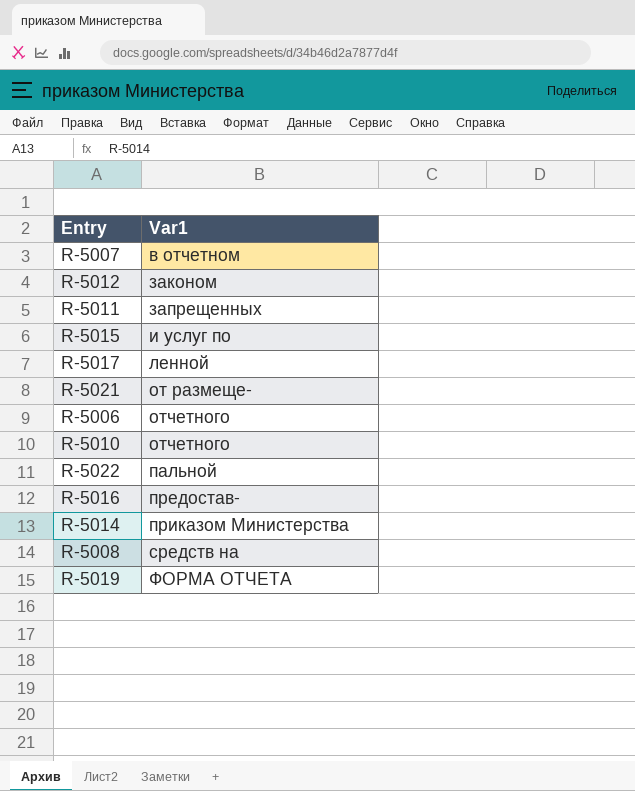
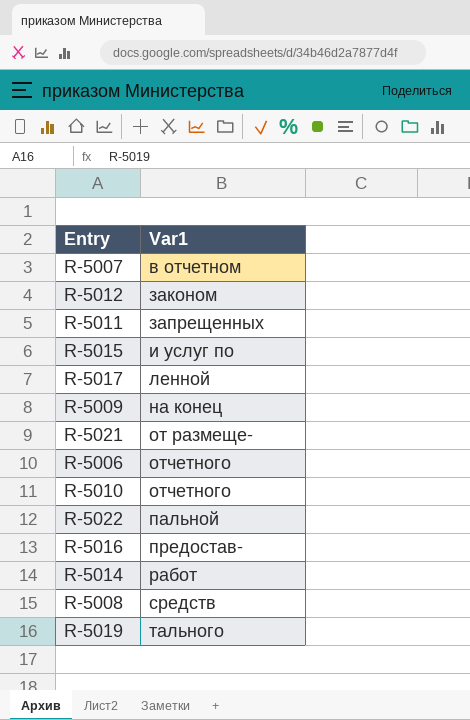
row R-5009: none -> на конец
R-5014 | Var1: приказом Министерства -> работ
R-5008 | Var1: средств на -> средств
R-5019 | Var1: ФОРМА ОТЧЕТА -> тального

